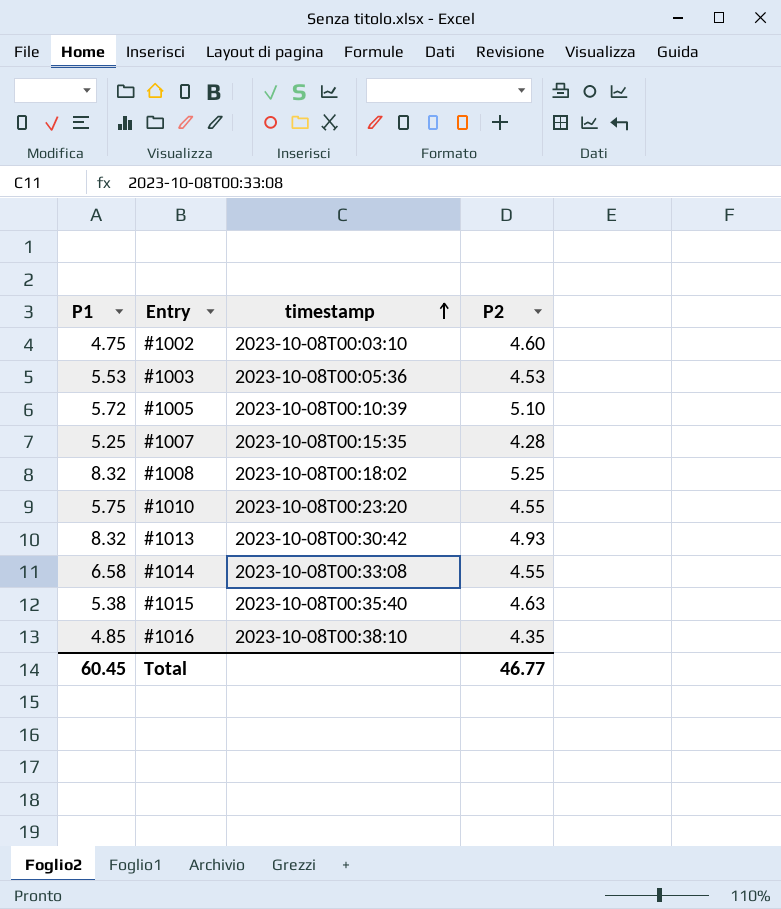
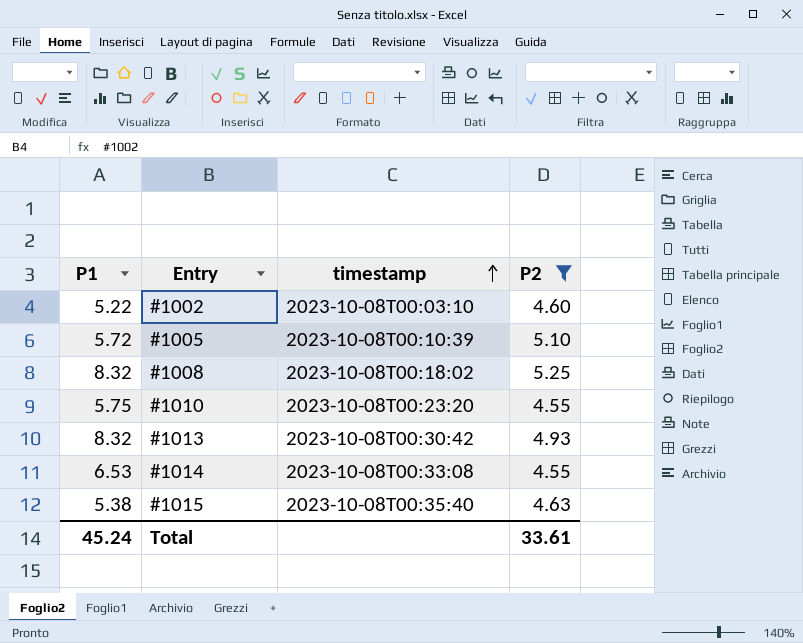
filter: none -> P2 >= 4.55
#1002 | P1: 4.75 -> 5.22
#1014 | P1: 6.58 -> 6.53
Total | P1: 60.45 -> 45.24
Total | P2: 46.77 -> 33.61

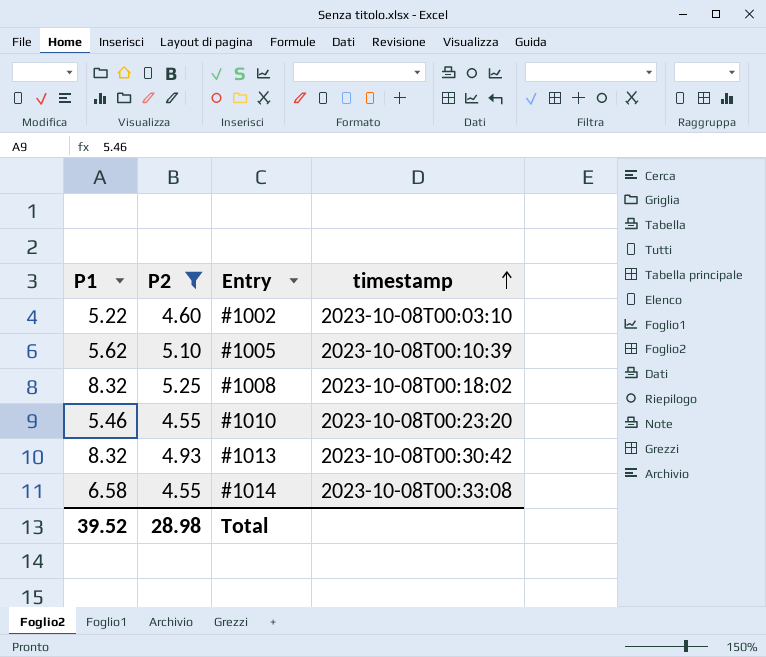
column P2 | position: 4 -> 2
row #1015: 5.38 | 2023-10-08T00:35:40 | 4.63 -> none
#1005 | P1: 5.72 -> 5.62
#1010 | P1: 5.75 -> 5.46
#1014 | P1: 6.53 -> 6.58
Total | P1: 45.24 -> 39.52
Total | P2: 33.61 -> 28.98

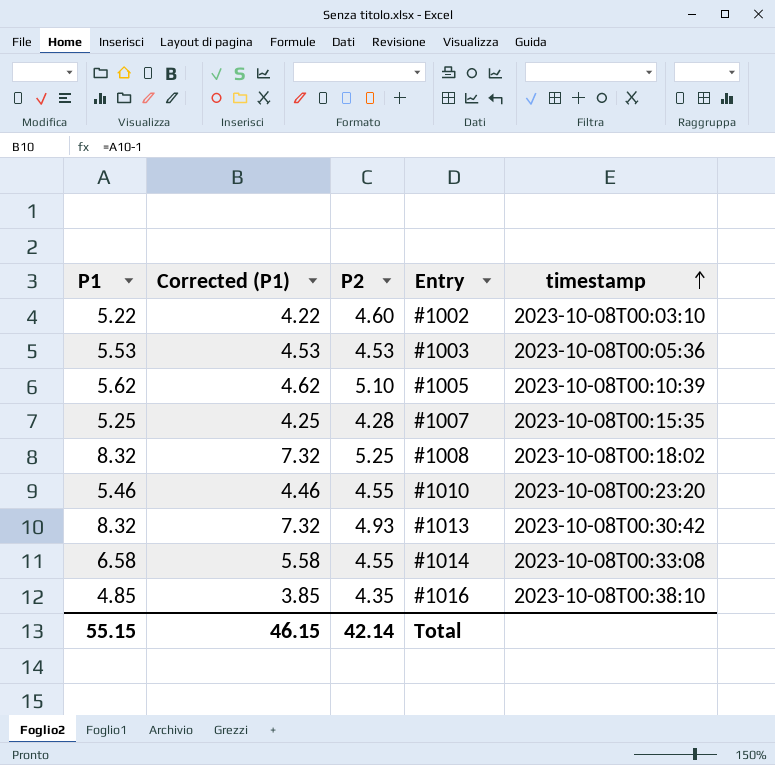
filter: P2 >= 4.55 -> none
column Corrected (P1) | formula: none -> [P1] - 1
Total | P1: 39.52 -> 55.15
Total | P2: 28.98 -> 42.14

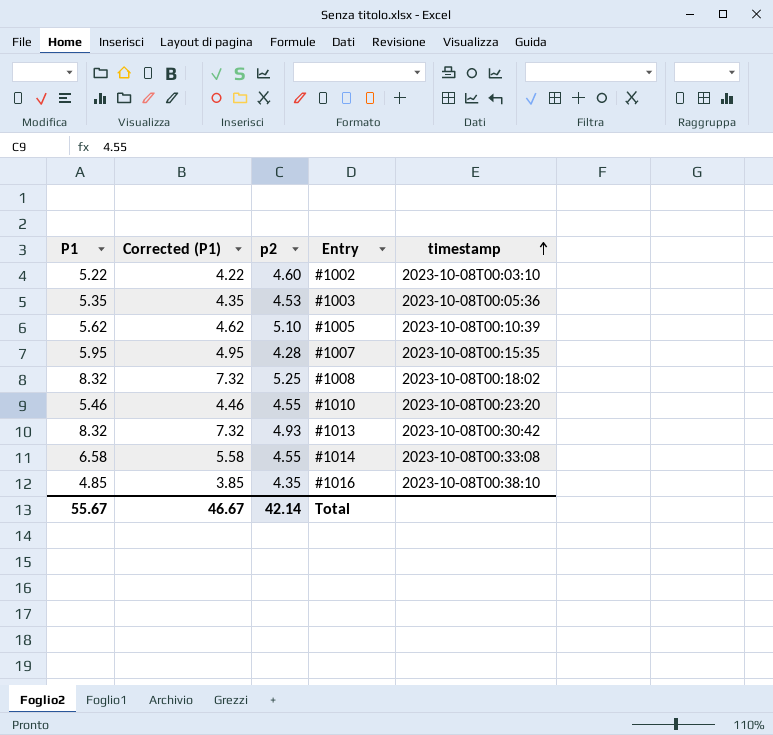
column name: P2 -> p2
#1003 | P1: 5.53 -> 5.35
#1003 | Corrected (P1): 4.53 -> 4.35
#1007 | P1: 5.25 -> 5.95
#1007 | Corrected (P1): 4.25 -> 4.95
Total | P1: 55.15 -> 55.67
Total | Corrected (P1): 46.15 -> 46.67

